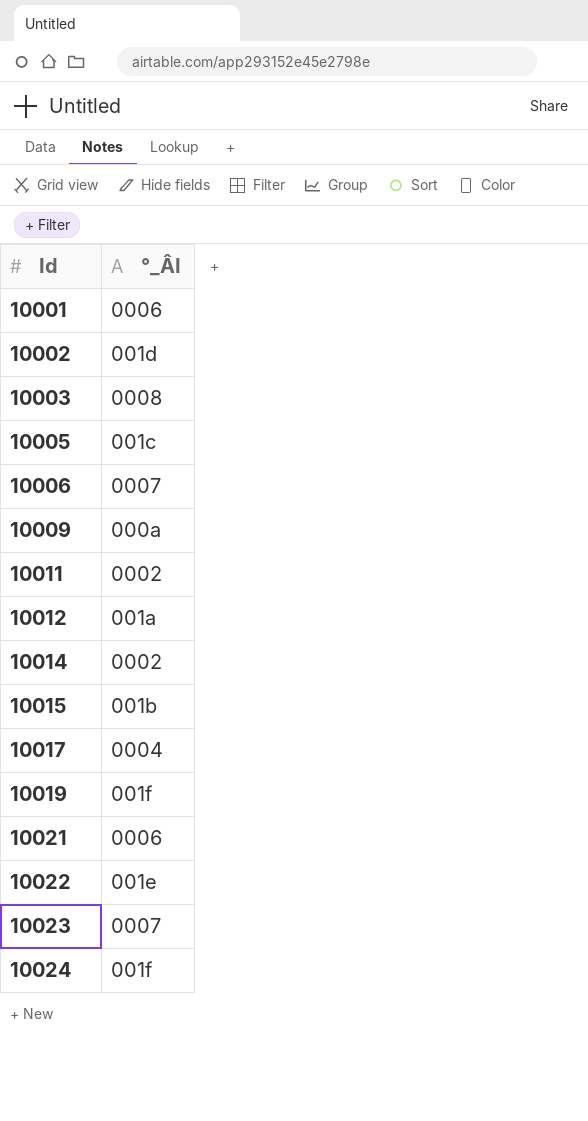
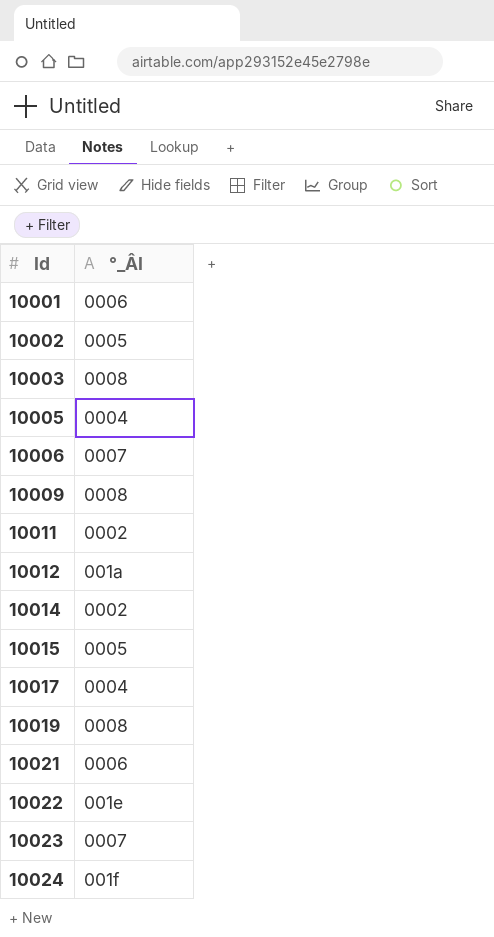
10002 | °_ÂI: 001d -> 0005
10005 | °_ÂI: 001c -> 0004
10009 | °_ÂI: 000a -> 0008
10015 | °_ÂI: 001b -> 0005
10019 | °_ÂI: 001f -> 0008

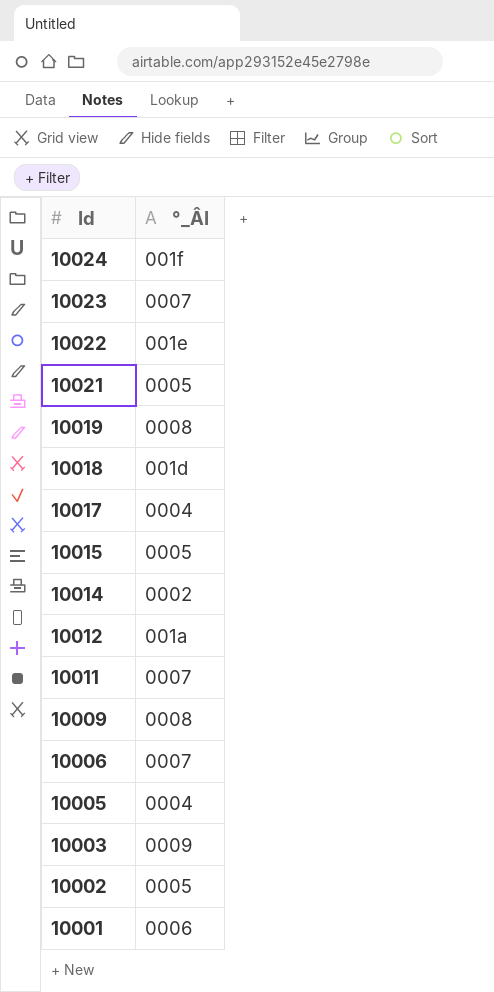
row order: Id ascending -> Id descending
10021 | °_ÂI: 0006 -> 0005
row 10018: none -> 001d
10011 | °_ÂI: 0002 -> 0007
10003 | °_ÂI: 0008 -> 0009

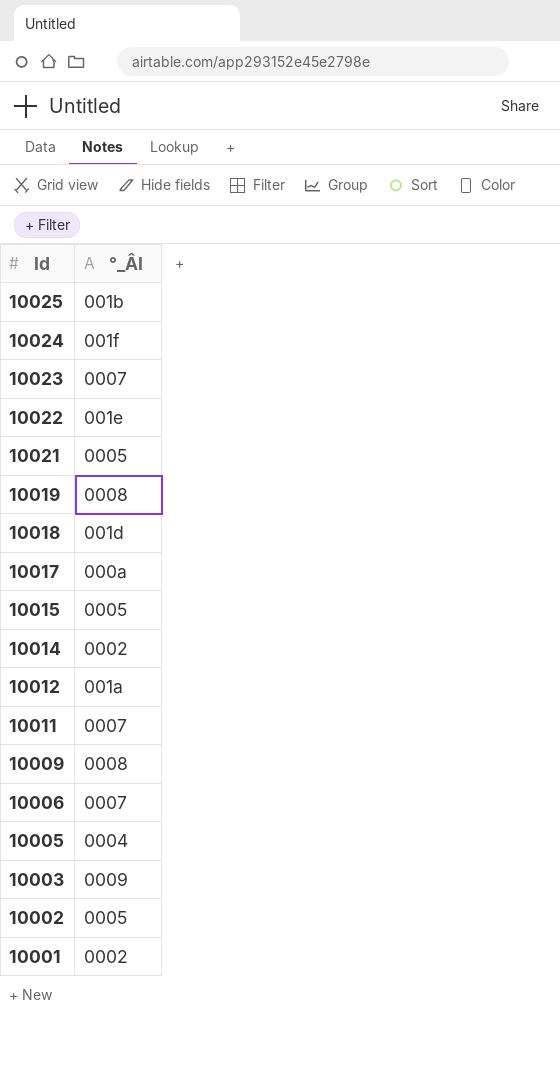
row 10025: none -> 001b
10017 | °_ÂI: 0004 -> 000a
10001 | °_ÂI: 0006 -> 0002

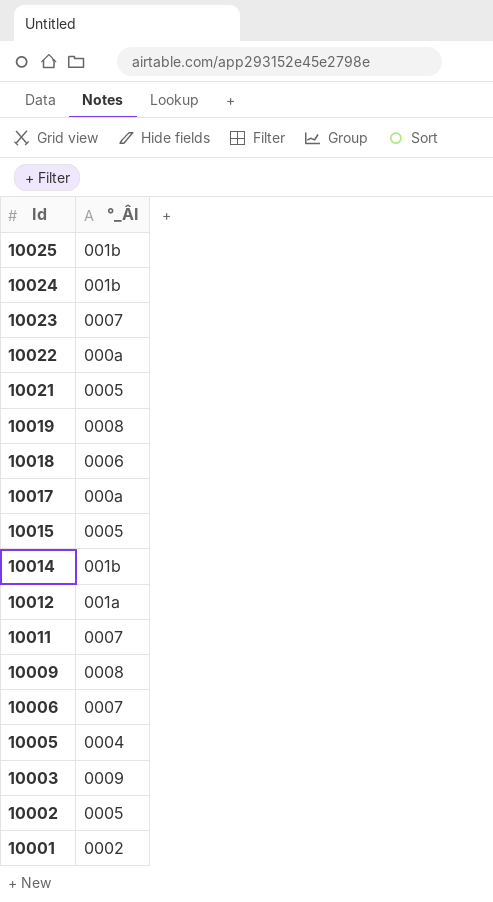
10024 | °_ÂI: 001f -> 001b
10022 | °_ÂI: 001e -> 000a
10018 | °_ÂI: 001d -> 0006
10014 | °_ÂI: 0002 -> 001b

